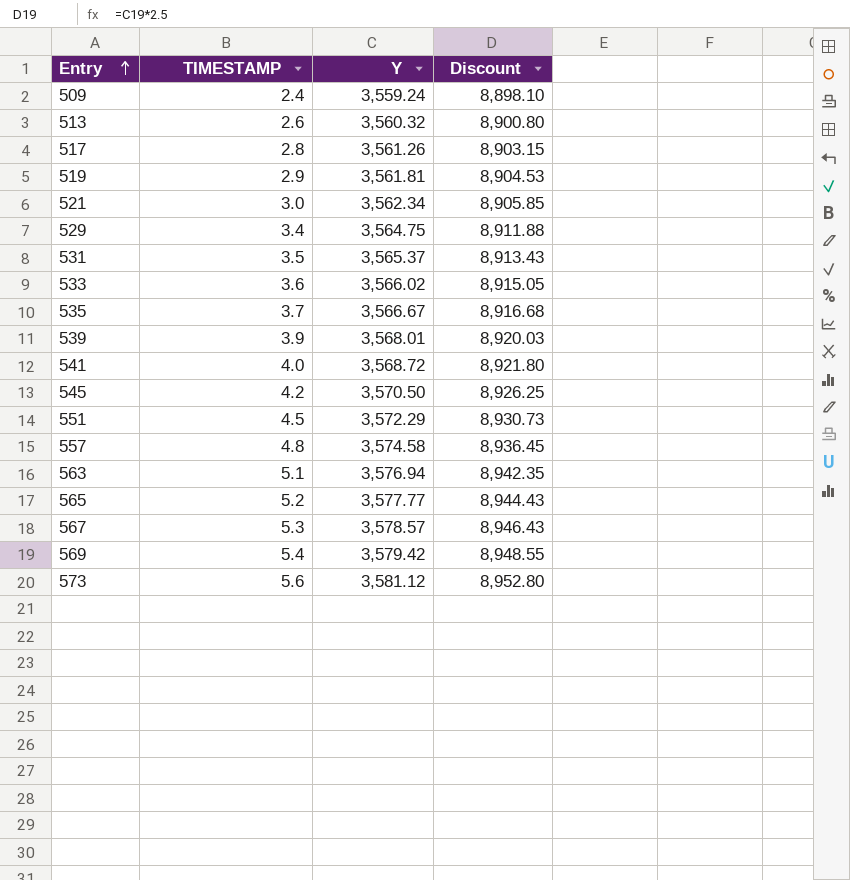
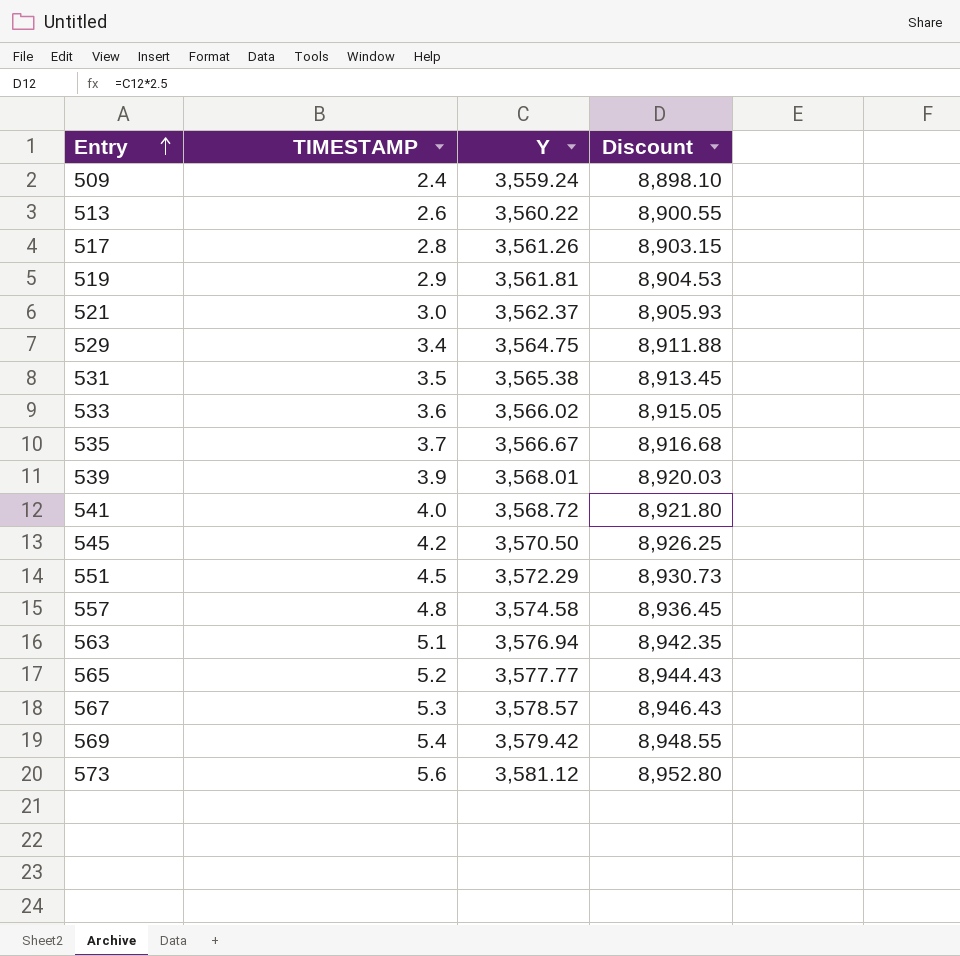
513 | Y: 3,560.32 -> 3,560.22
513 | Discount: 8,900.80 -> 8,900.55
521 | Y: 3,562.34 -> 3,562.37
521 | Discount: 8,905.85 -> 8,905.93
531 | Y: 3,565.37 -> 3,565.38
531 | Discount: 8,913.43 -> 8,913.45

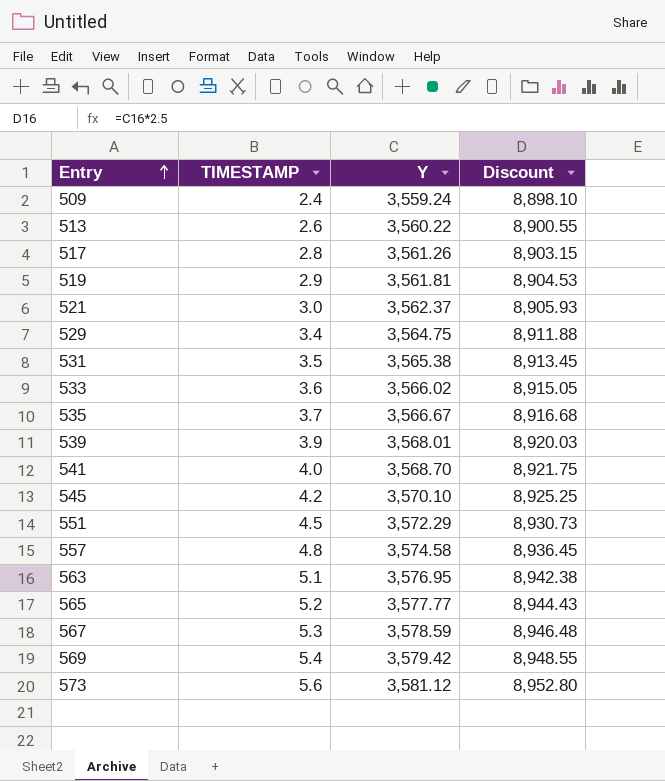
541 | Y: 3,568.72 -> 3,568.70
541 | Discount: 8,921.80 -> 8,921.75
545 | Y: 3,570.50 -> 3,570.10
545 | Discount: 8,926.25 -> 8,925.25
563 | Y: 3,576.94 -> 3,576.95
563 | Discount: 8,942.35 -> 8,942.38
567 | Y: 3,578.57 -> 3,578.59
567 | Discount: 8,946.43 -> 8,946.48

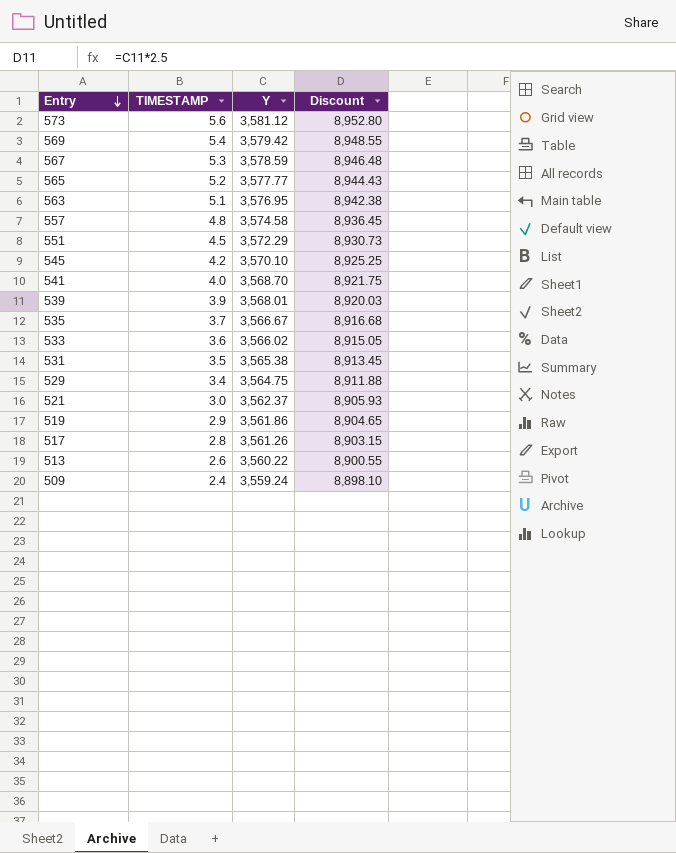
row order: Entry ascending -> Entry descending
519 | Y: 3,561.81 -> 3,561.86
519 | Discount: 8,904.53 -> 8,904.65

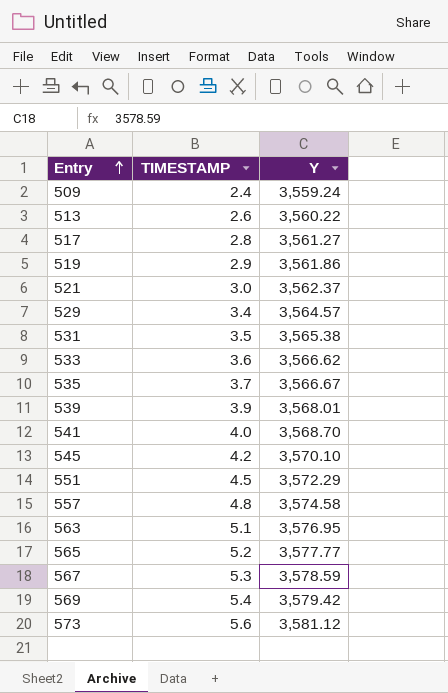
row order: Entry descending -> Entry ascending
column Discount | formula: [Y] * 2.5 -> none
517 | Y: 3,561.26 -> 3,561.27
529 | Y: 3,564.75 -> 3,564.57
533 | Y: 3,566.02 -> 3,566.62

